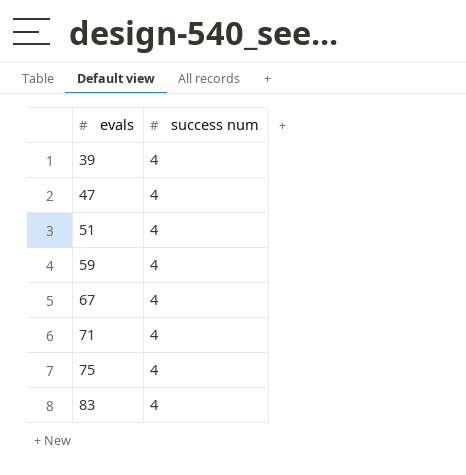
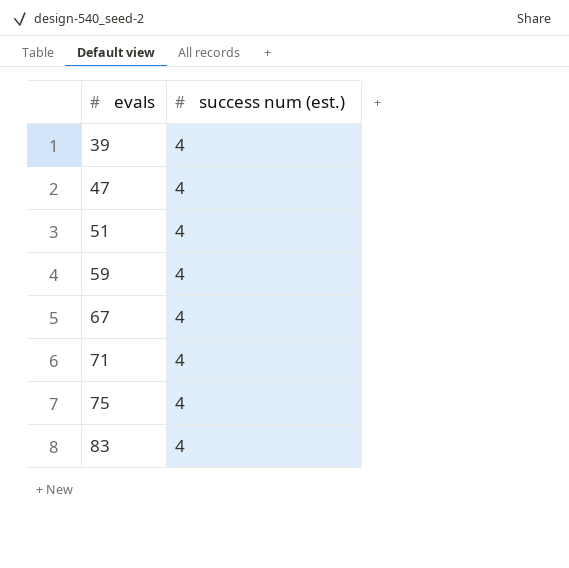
column name: success num -> success num (est.)

